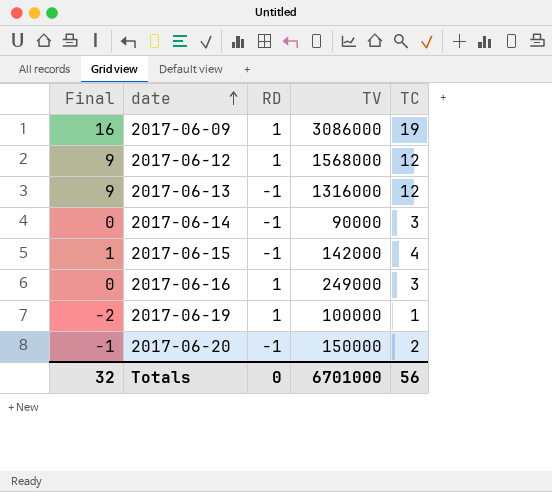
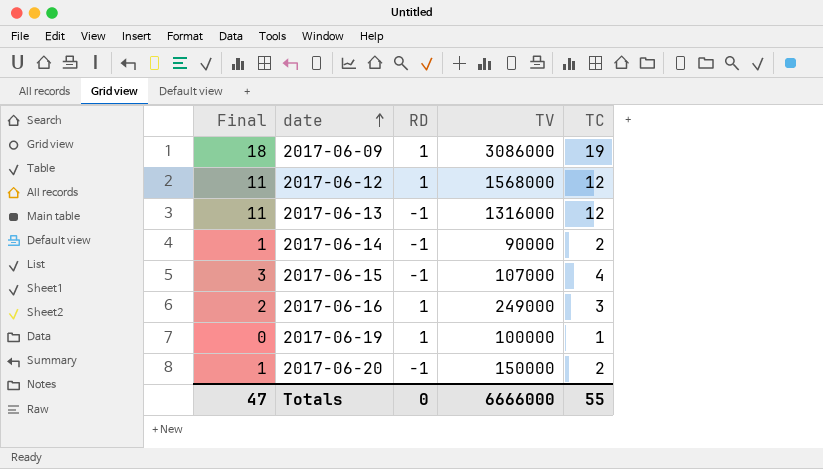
column Final | formula: [TC] - 3 -> [TC] - 1
2017-06-14 | TC: 3 -> 2
2017-06-15 | TV: 142000 -> 107000
Totals | Final: 32 -> 47
Totals | TV: 6701000 -> 6666000
Totals | TC: 56 -> 55

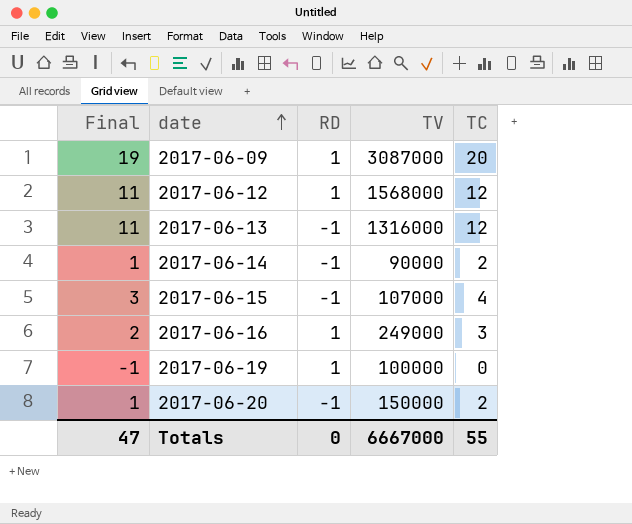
2017-06-09 | Final: 18 -> 19
2017-06-09 | TV: 3086000 -> 3087000
2017-06-09 | TC: 19 -> 20
2017-06-19 | Final: 0 -> -1
2017-06-19 | TC: 1 -> 0
Totals | TV: 6666000 -> 6667000

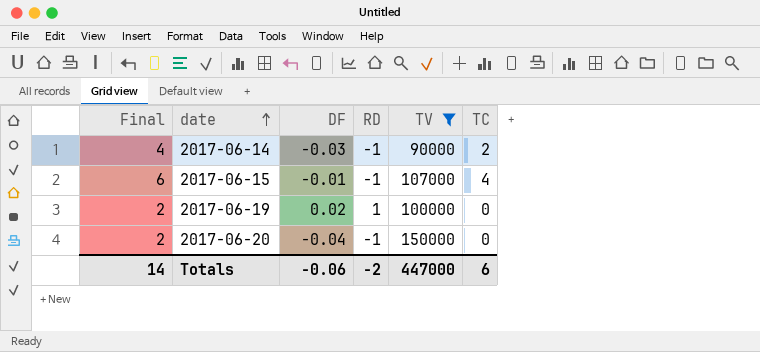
filter: none -> TV <= 150000
column Final | formula: [TC] - 1 -> [TC] + 2
column DF | position: none -> 3
2017-06-20 | TC: 2 -> 0
Totals | Final: 47 -> 14
Totals | RD: 0 -> -2
Totals | TV: 6667000 -> 447000
Totals | TC: 55 -> 6

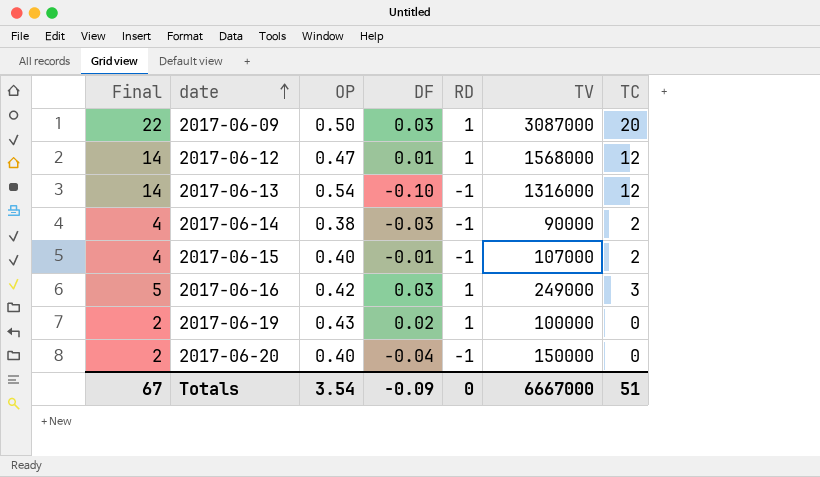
filter: TV <= 150000 -> none
column OP | position: none -> 3
2017-06-15 | Final: 6 -> 4
2017-06-15 | TC: 4 -> 2
Totals | Final: 14 -> 67
Totals | DF: -0.06 -> -0.09
Totals | RD: -2 -> 0
Totals | TV: 447000 -> 6667000
Totals | TC: 6 -> 51

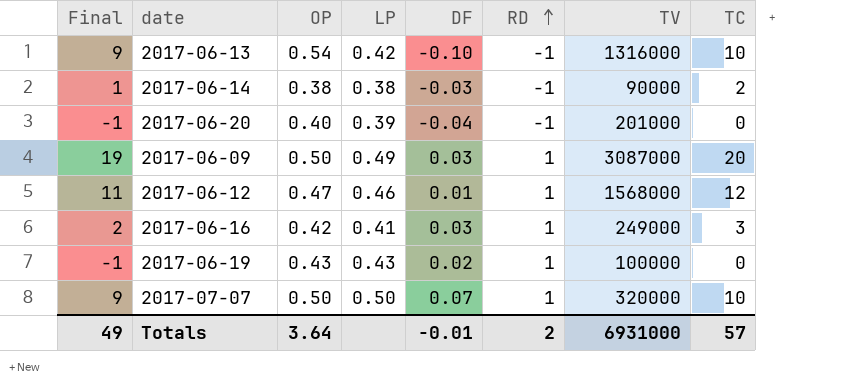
row order: date ascending -> RD ascending
column Final | formula: [TC] + 2 -> [TC] - 1
column LP | position: none -> 4
row 2017-06-15: 4 | 0.40 | -0.01 | -1 | 107000 | 2 -> none
2017-06-13 | TC: 12 -> 10
2017-06-20 | TV: 150000 -> 201000
row 2017-07-07: none -> 9 | 0.50 | 0.50 | 0.07 | 1 | 320000 | 10
Totals | Final: 67 -> 49
Totals | OP: 3.54 -> 3.64
Totals | DF: -0.09 -> -0.01
Totals | RD: 0 -> 2
Totals | TV: 6667000 -> 6931000
Totals | TC: 51 -> 57

